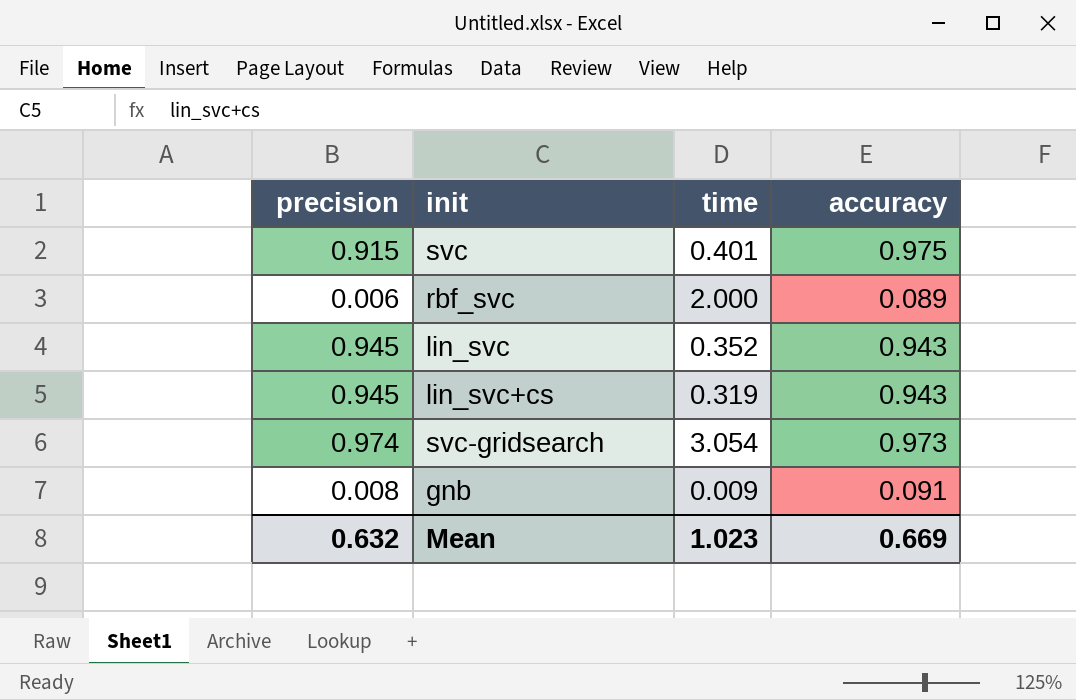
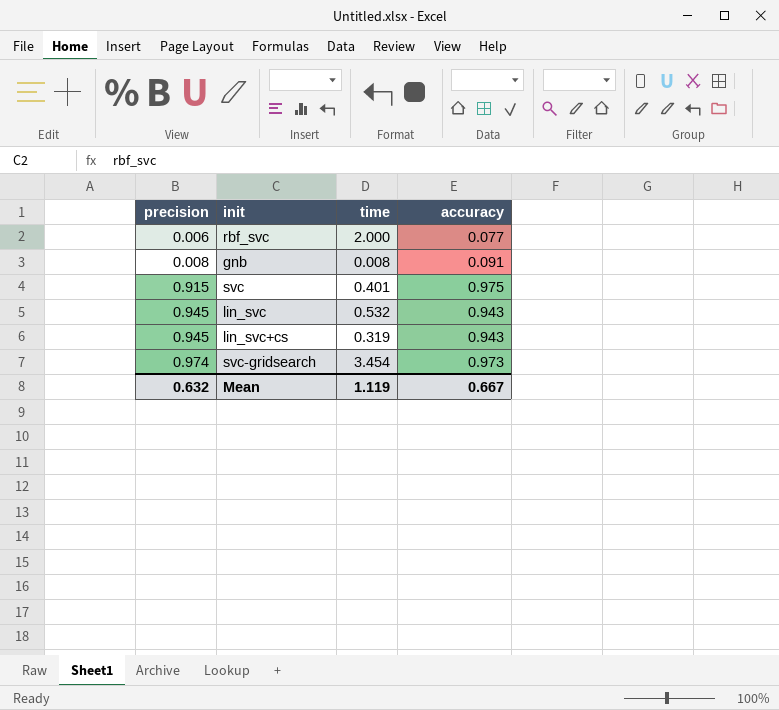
row order: none -> precision ascending
rbf_svc | accuracy: 0.089 -> 0.077
gnb | time: 0.009 -> 0.008
lin_svc | time: 0.352 -> 0.532
svc-gridsearch | time: 3.054 -> 3.454
Mean | time: 1.023 -> 1.119
Mean | accuracy: 0.669 -> 0.667

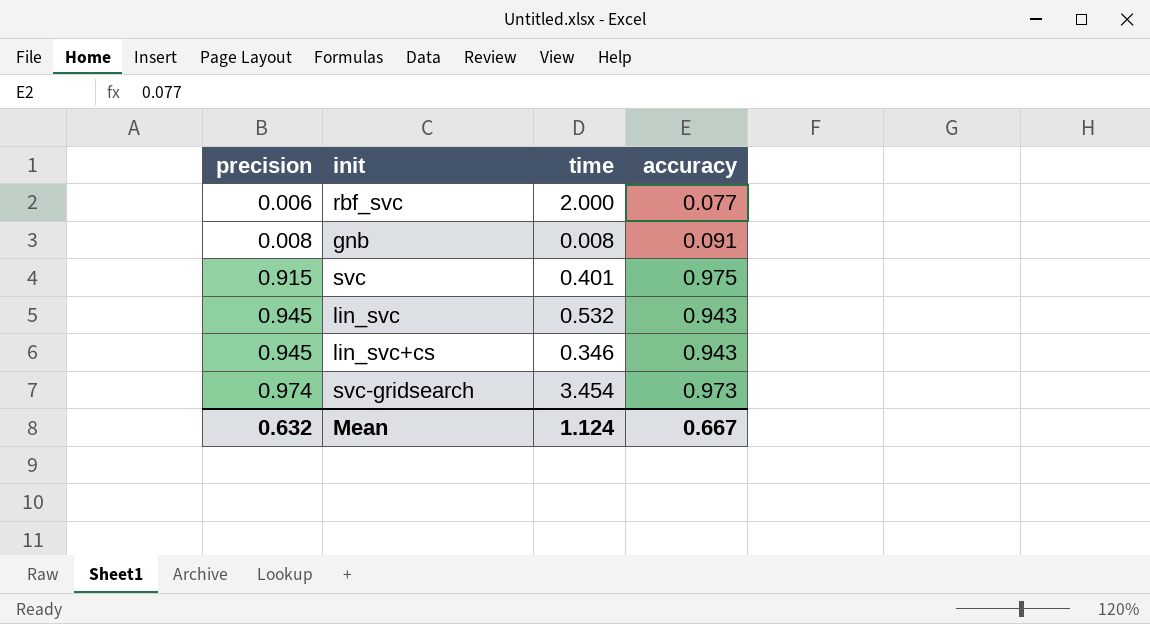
lin_svc+cs | time: 0.319 -> 0.346
Mean | time: 1.119 -> 1.124

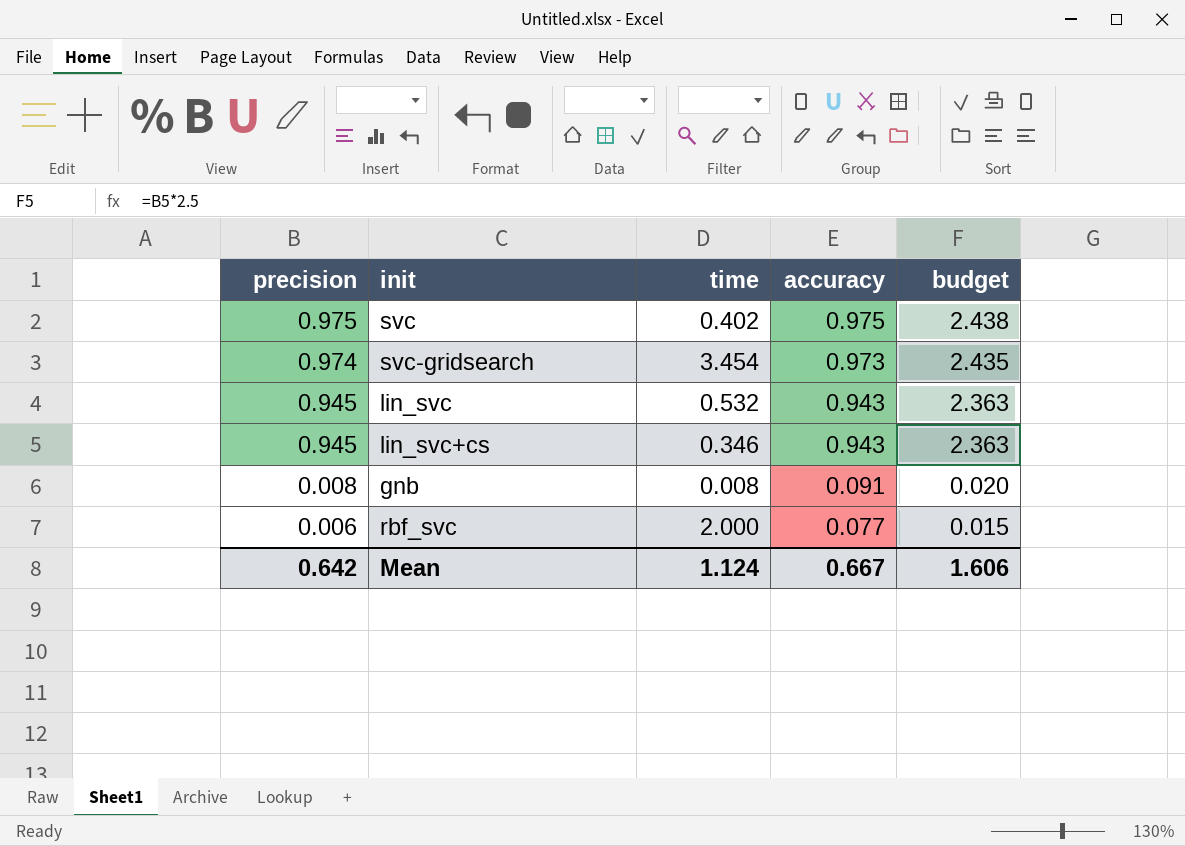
row order: precision ascending -> precision descending
column budget | formula: none -> [precision] * 2.5
svc | precision: 0.915 -> 0.975
svc | time: 0.401 -> 0.402
Mean | precision: 0.632 -> 0.642

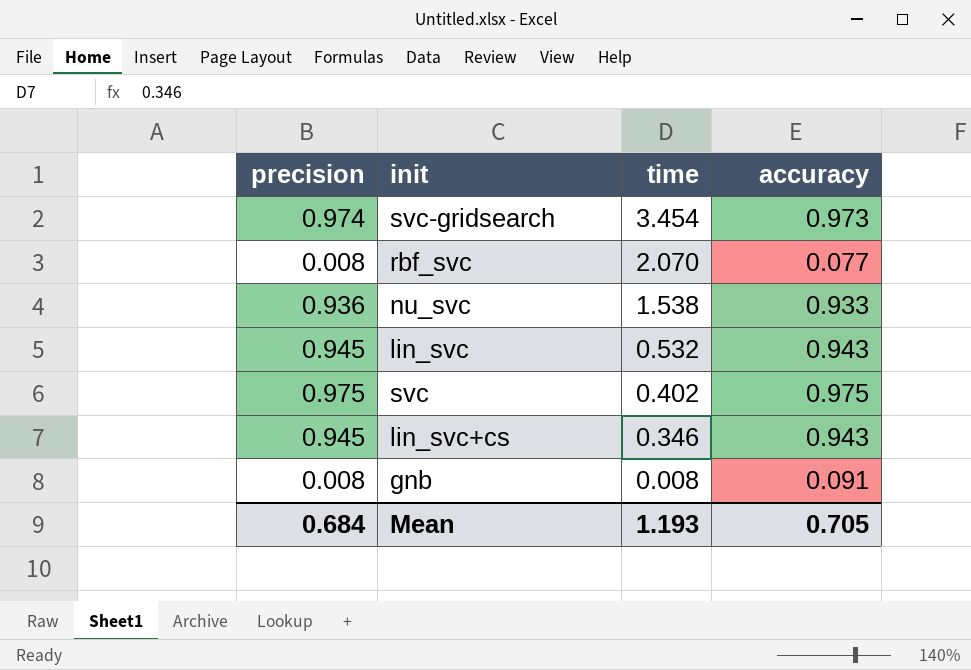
row order: precision descending -> time descending
column budget | formula: [precision] * 2.5 -> none
rbf_svc | precision: 0.006 -> 0.008
rbf_svc | time: 2.000 -> 2.070
row nu_svc: none -> 0.936 | 1.538 | 0.933
Mean | precision: 0.642 -> 0.684
Mean | time: 1.124 -> 1.193
Mean | accuracy: 0.667 -> 0.705

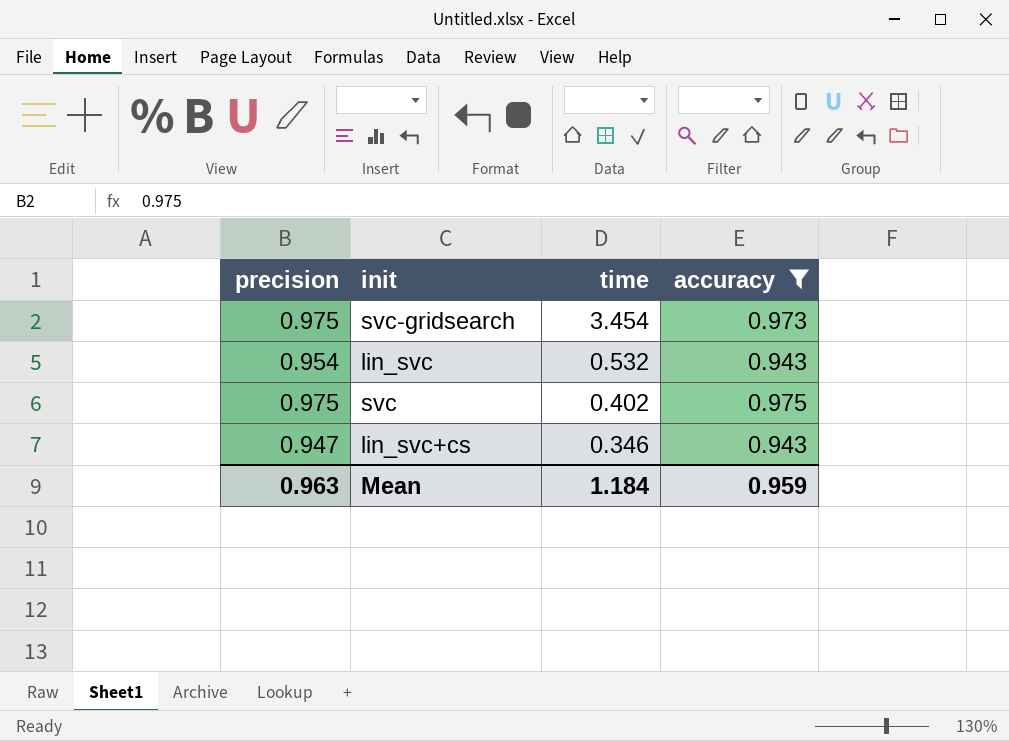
filter: none -> accuracy >= 0.943
svc-gridsearch | precision: 0.974 -> 0.975
lin_svc | precision: 0.945 -> 0.954
lin_svc+cs | precision: 0.945 -> 0.947
Mean | precision: 0.684 -> 0.963
Mean | time: 1.193 -> 1.184
Mean | accuracy: 0.705 -> 0.959

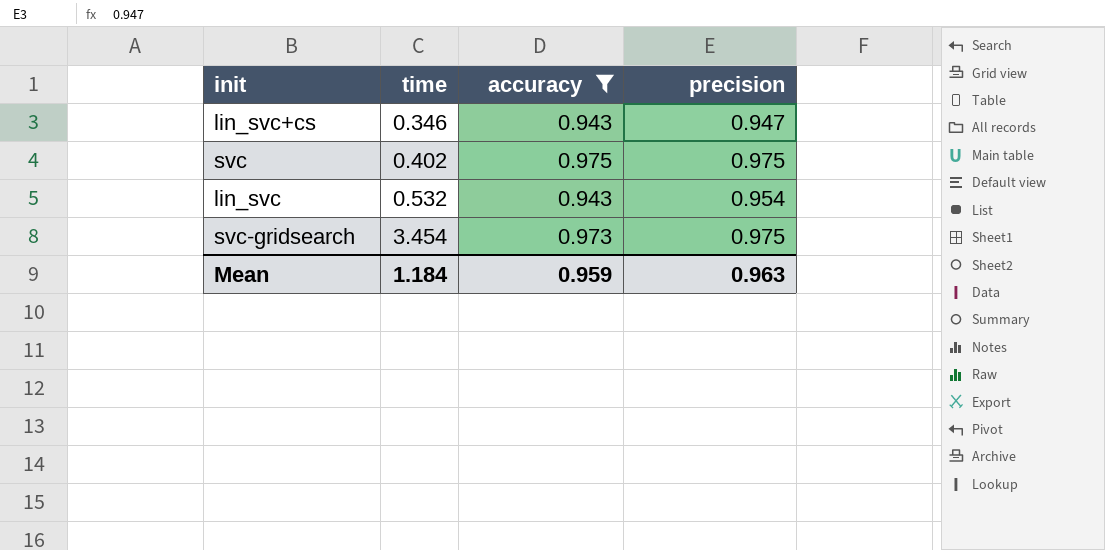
row order: time descending -> time ascending
column precision | position: 1 -> 4

